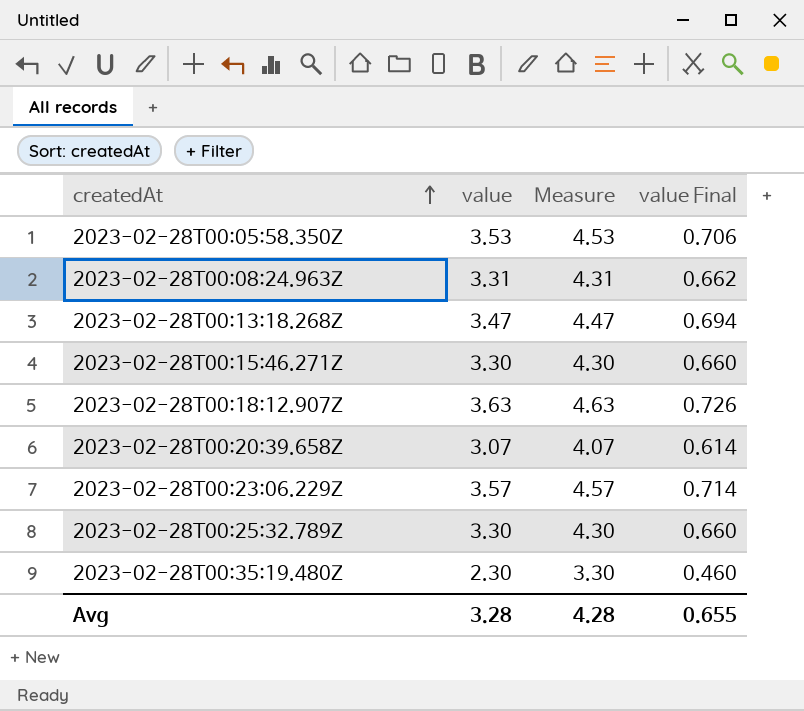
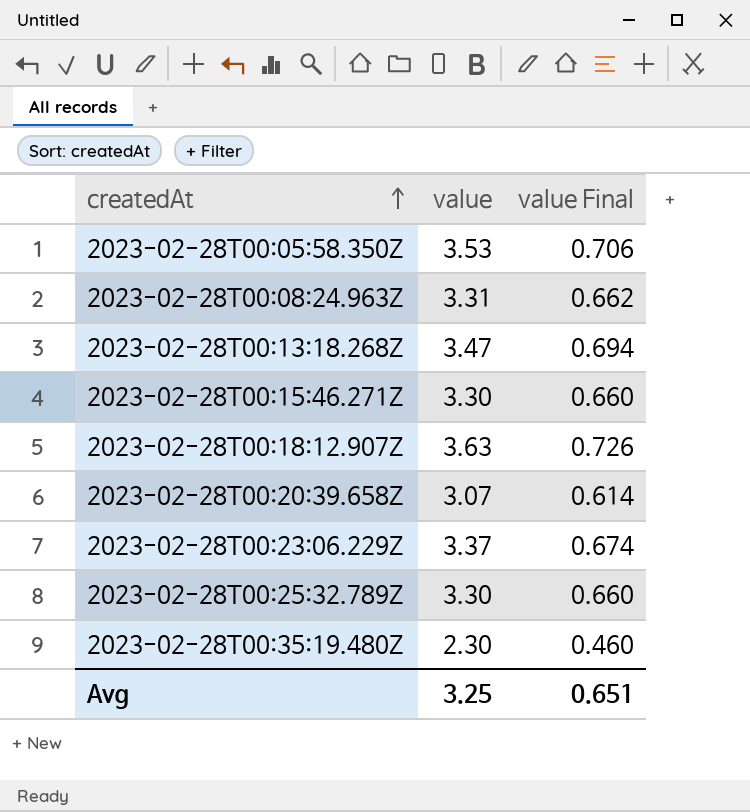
column Measure | formula: [value] + 1 -> none
2023-02-28T00:23:06.229Z | value: 3.57 -> 3.37
2023-02-28T00:23:06.229Z | value Final: 0.714 -> 0.674
Avg | value: 3.28 -> 3.25
Avg | value Final: 0.655 -> 0.651

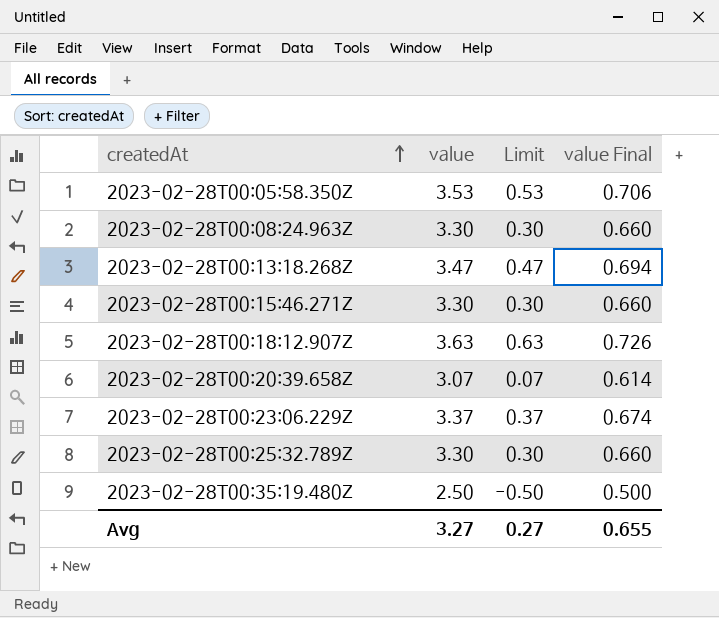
column Limit | formula: none -> [value] - 3
2023-02-28T00:08:24.963Z | value: 3.31 -> 3.30
2023-02-28T00:08:24.963Z | value Final: 0.662 -> 0.660
2023-02-28T00:35:19.480Z | value: 2.30 -> 2.50
2023-02-28T00:35:19.480Z | value Final: 0.460 -> 0.500
Avg | value: 3.25 -> 3.27
Avg | value Final: 0.651 -> 0.655

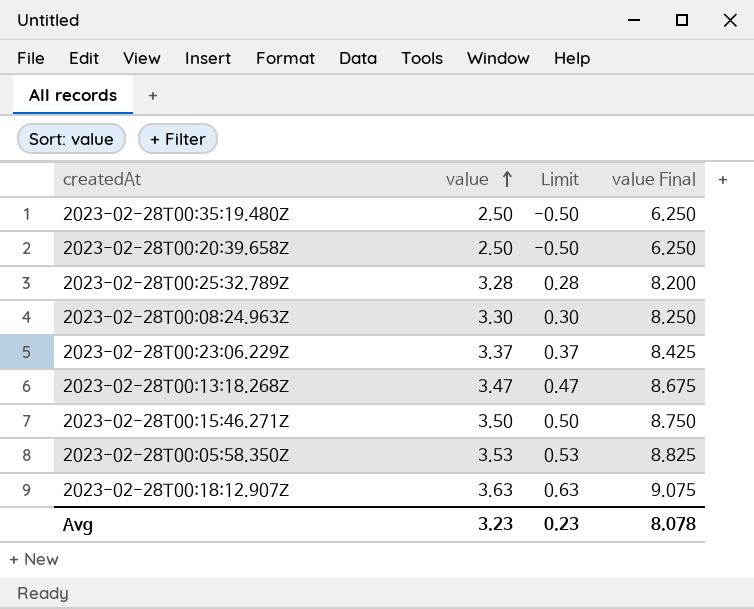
row order: createdAt ascending -> value ascending
column value Final | formula: [value] * 0.2 -> [value] * 2.5
2023-02-28T00:20:39.658Z | value: 3.07 -> 2.50
2023-02-28T00:20:39.658Z | Limit: 0.07 -> -0.50
2023-02-28T00:25:32.789Z | value: 3.30 -> 3.28
2023-02-28T00:25:32.789Z | Limit: 0.30 -> 0.28
2023-02-28T00:15:46.271Z | value: 3.30 -> 3.50
2023-02-28T00:15:46.271Z | Limit: 0.30 -> 0.50
Avg | value: 3.27 -> 3.23
Avg | Limit: 0.27 -> 0.23
Avg | value Final: 0.655 -> 8.078

